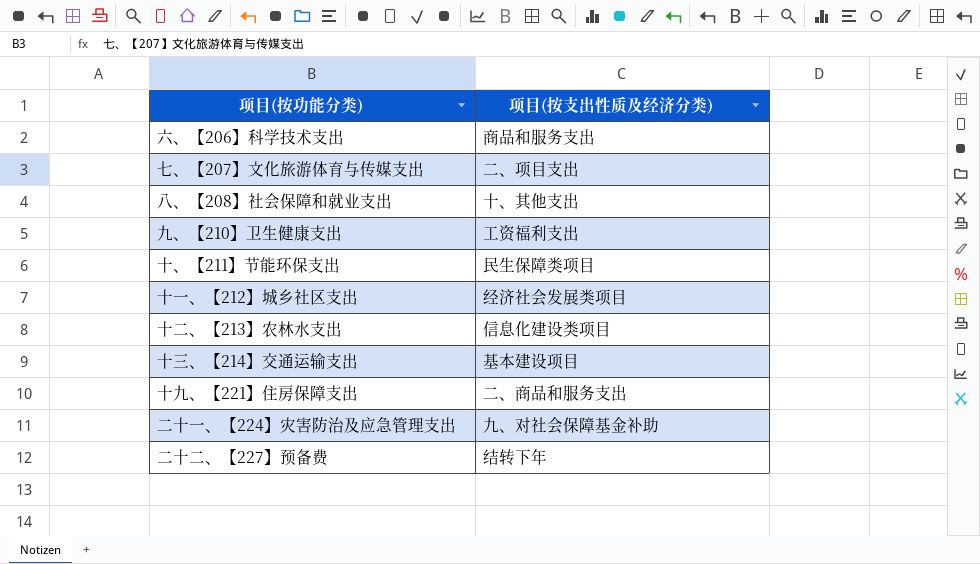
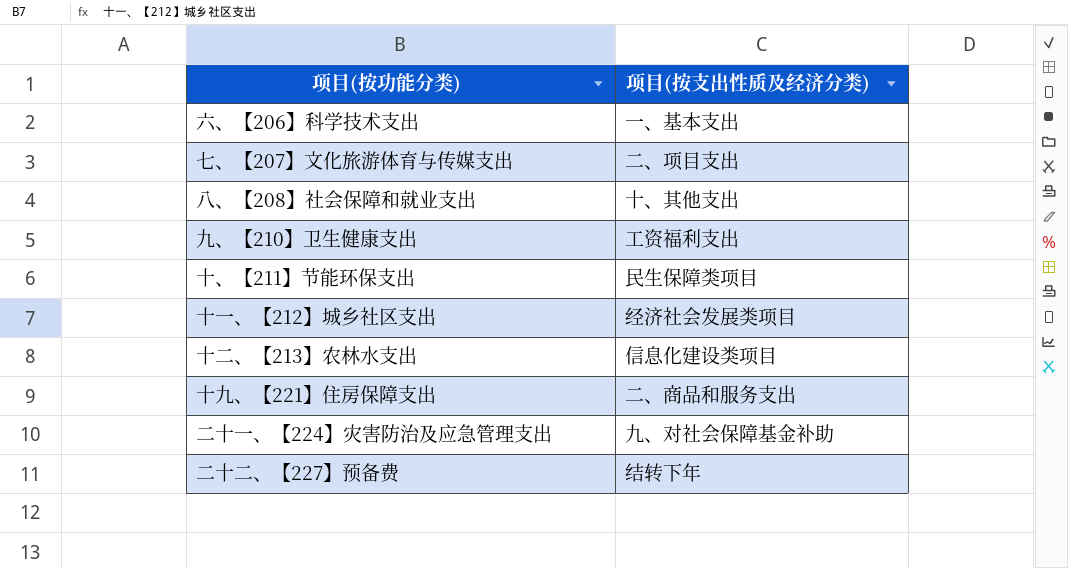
row 十三、【214】交通运输支出: 基本建设项目 -> none
六、【206】科学技术支出 | 项目(按支出性质及经济分类): 商品和服务支出 -> 一、基本支出

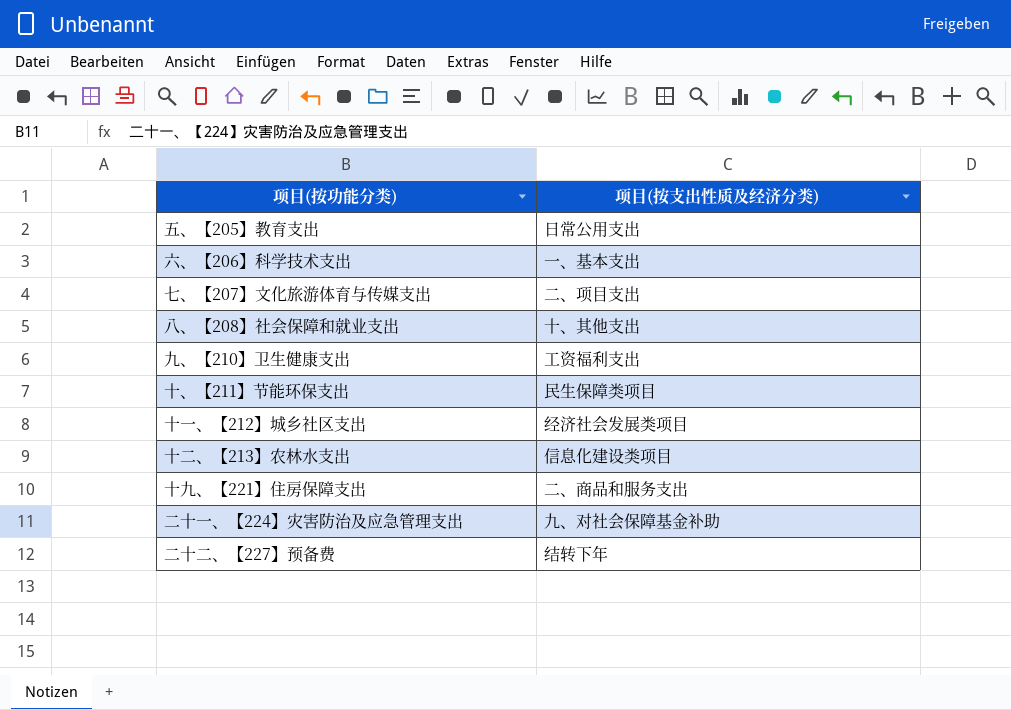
row 五、【205】教育支出: none -> 日常公用支出

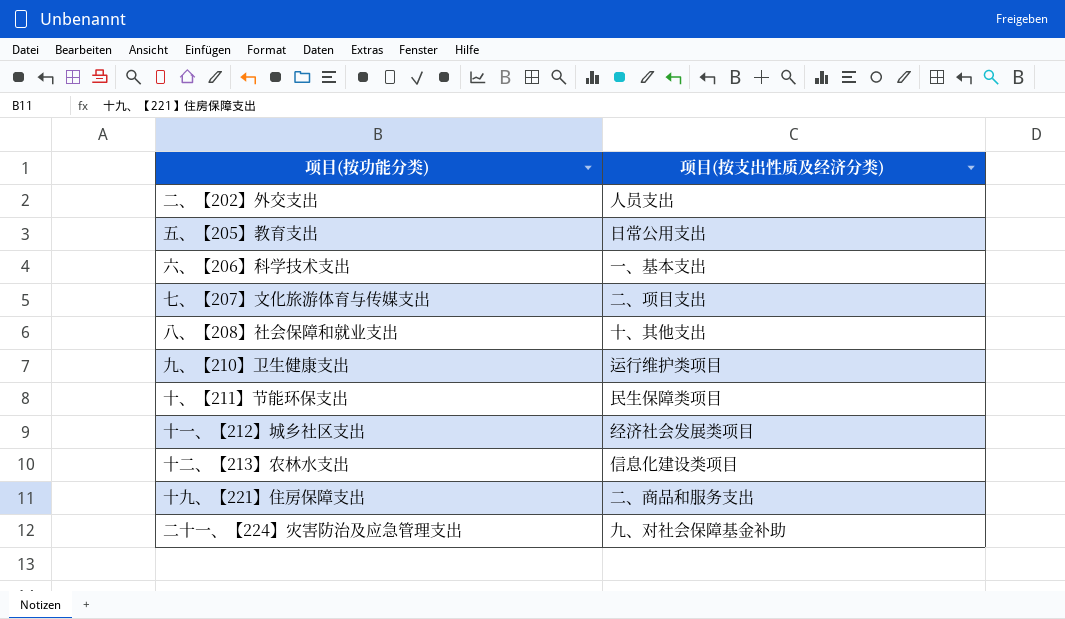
row 二十二、【227】预备费: 结转下年 -> none
row 二、【202】外交支出: none -> 人员支出
九、【210】卫生健康支出 | 项目(按支出性质及经济分类): 工资福利支出 -> 运行维护类项目

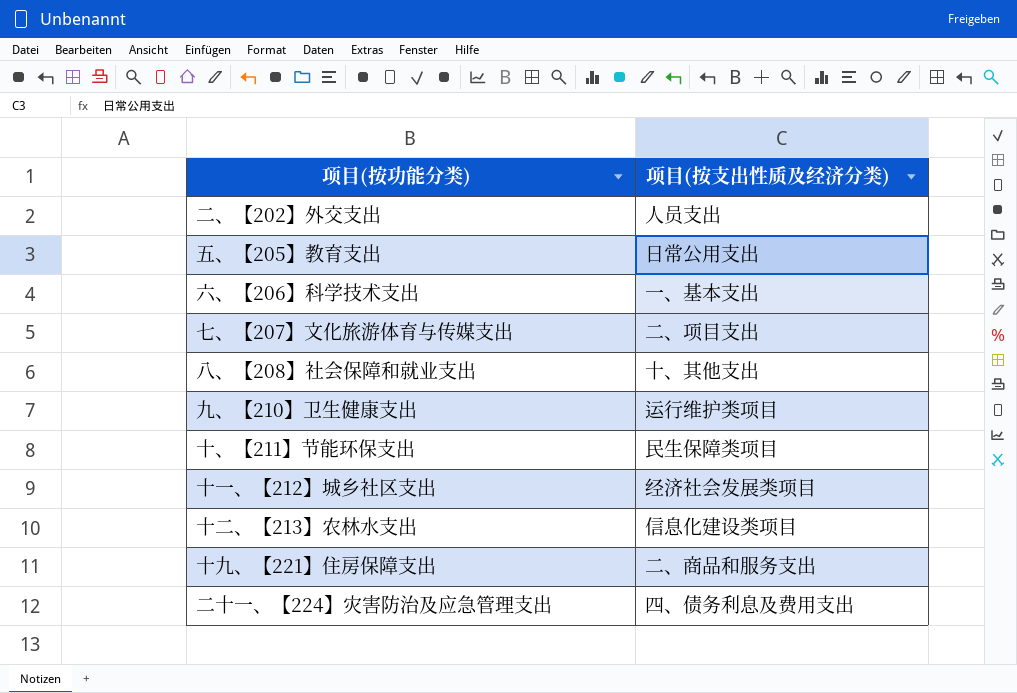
二十一、【224】灾害防治及应急管理支出 | 项目(按支出性质及经济分类): 九、对社会保障基金补助 -> 四、债务利息及费用支出

